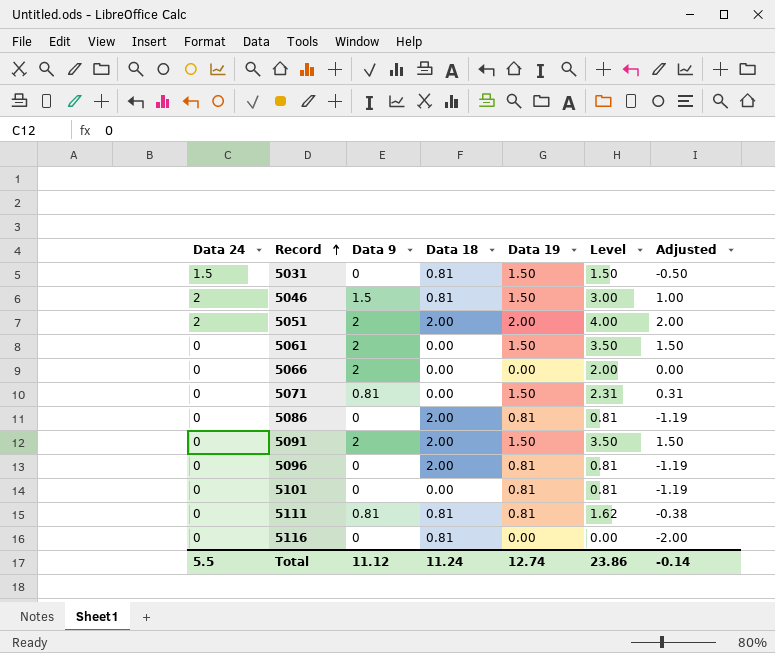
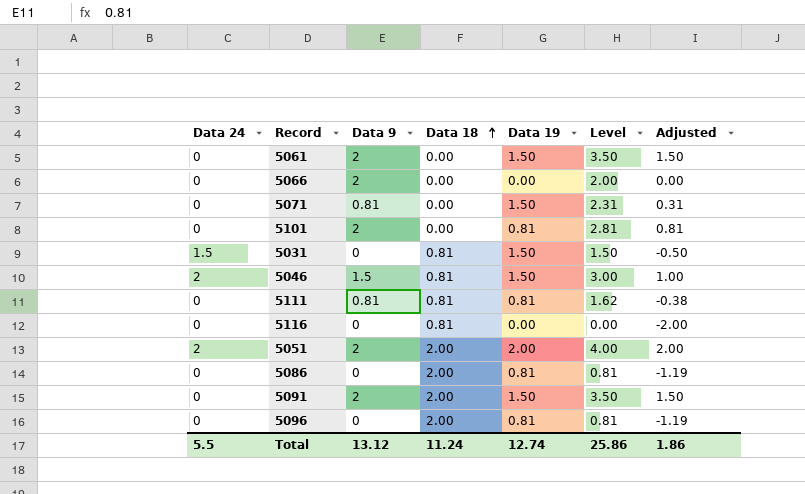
row order: Record ascending -> Data 18 ascending
5101 | Data 9: 0 -> 2
5101 | Level: 0.81 -> 2.81
5101 | Adjusted: -1.19 -> 0.81
Total | Data 9: 11.12 -> 13.12
Total | Level: 23.86 -> 25.86
Total | Adjusted: -0.14 -> 1.86

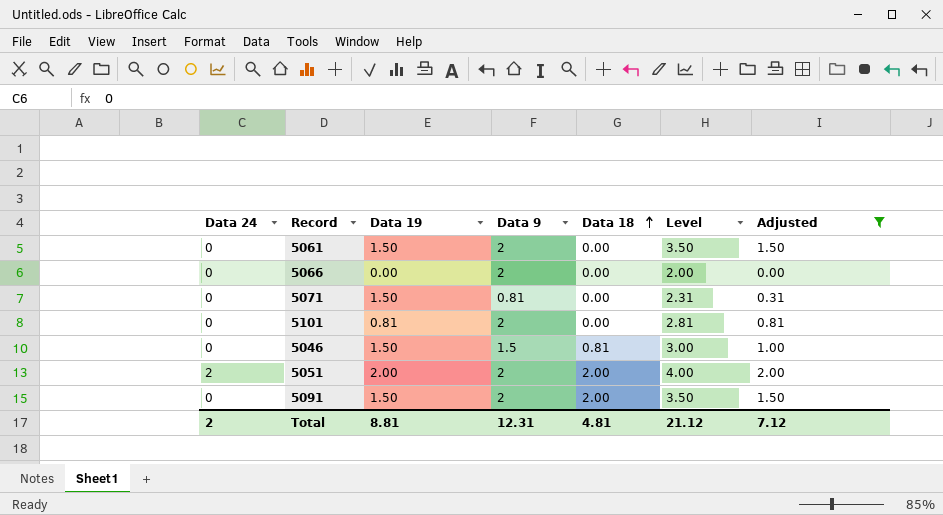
filter: none -> Adjusted >= 0.00
column Data 19 | position: 5 -> 3
5046 | Data 24: 2 -> 0
Total | Data 24: 5.5 -> 2
Total | Data 19: 12.74 -> 8.81
Total | Data 9: 13.12 -> 12.31
Total | Data 18: 11.24 -> 4.81
Total | Level: 25.86 -> 21.12
Total | Adjusted: 1.86 -> 7.12

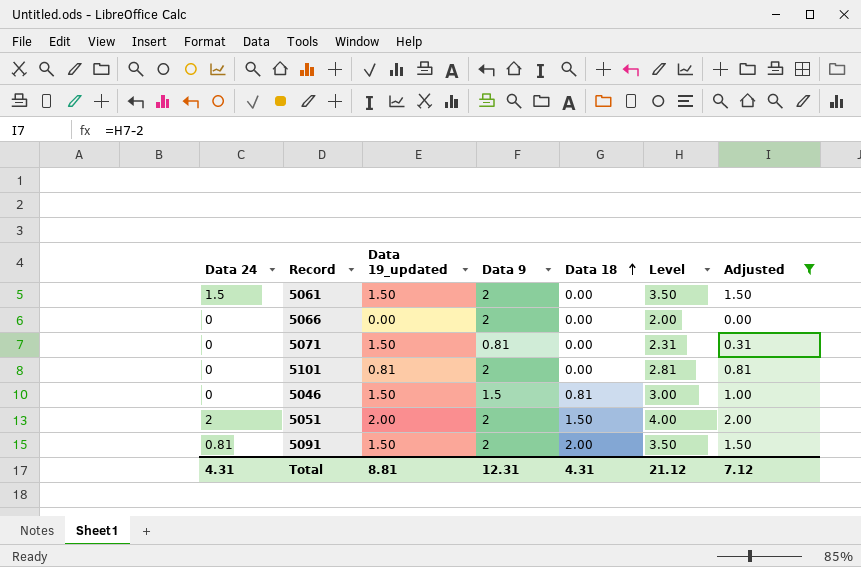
column name: Data 19 -> Data 19_updated
5061 | Data 24: 0 -> 1.5
5051 | Data 18: 2.00 -> 1.50
5091 | Data 24: 0 -> 0.81
Total | Data 24: 2 -> 4.31
Total | Data 18: 4.81 -> 4.31

